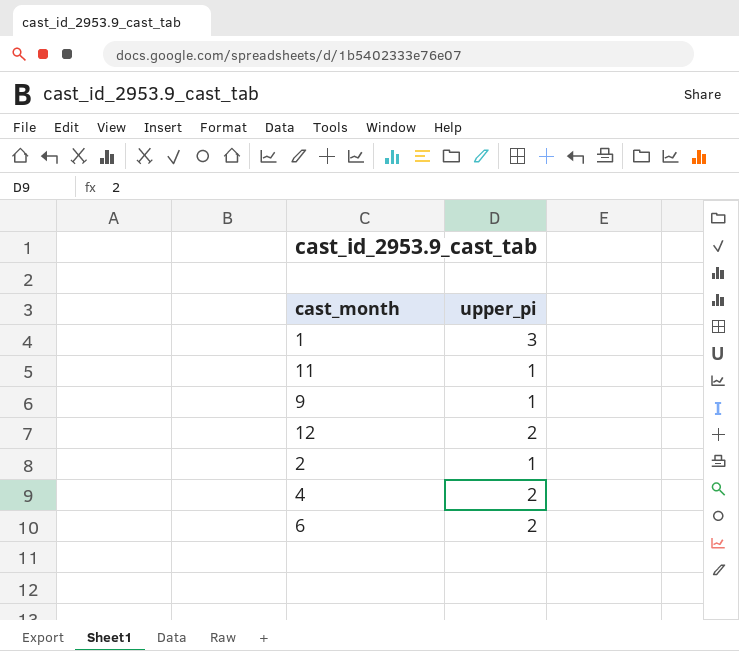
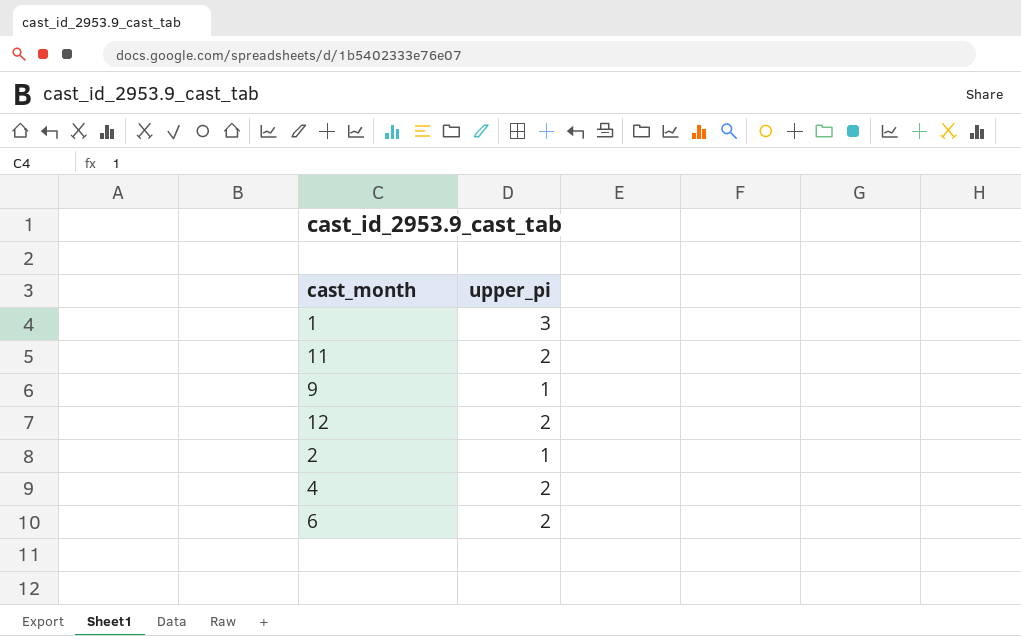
11 | upper_pi: 1 -> 2

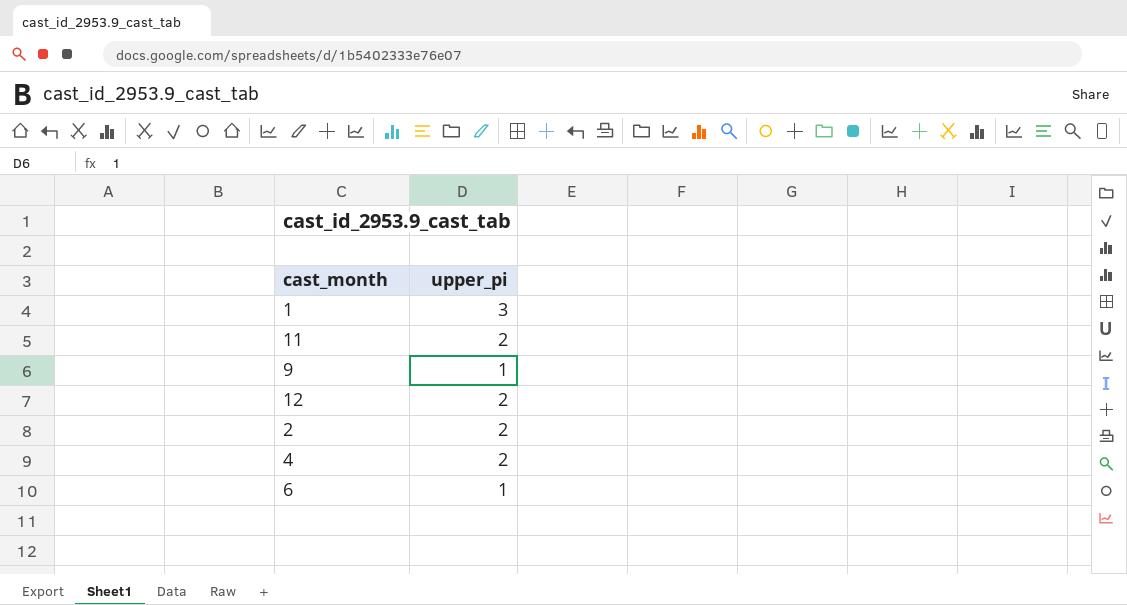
2 | upper_pi: 1 -> 2
6 | upper_pi: 2 -> 1

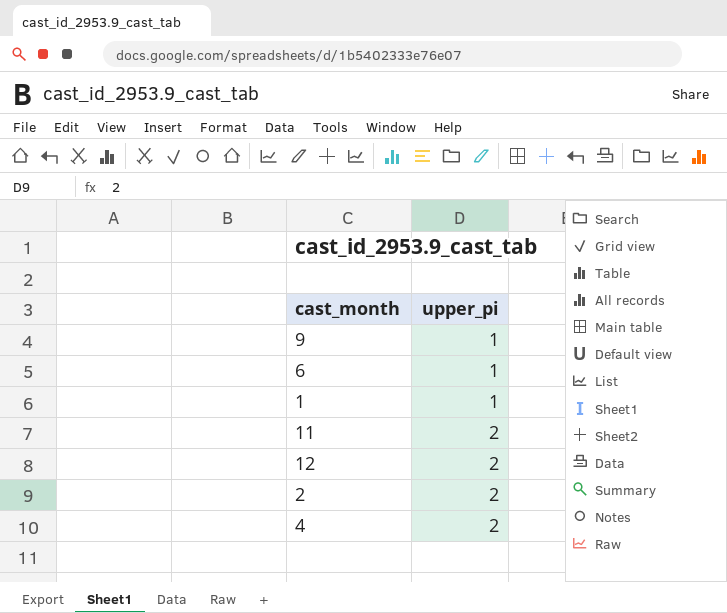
row order: none -> upper_pi ascending
1 | upper_pi: 3 -> 1

